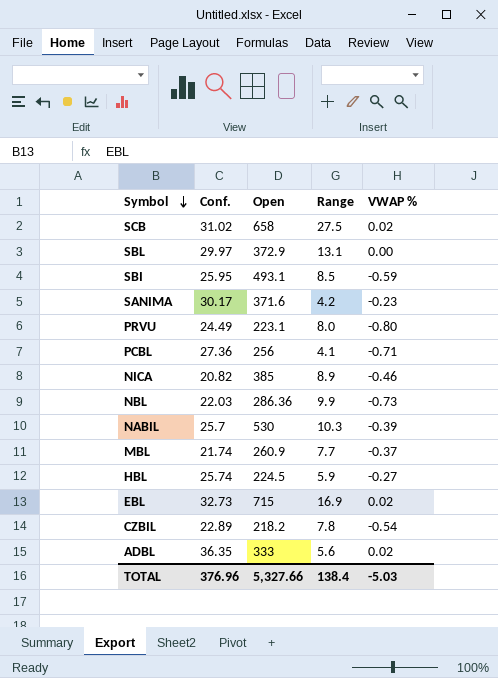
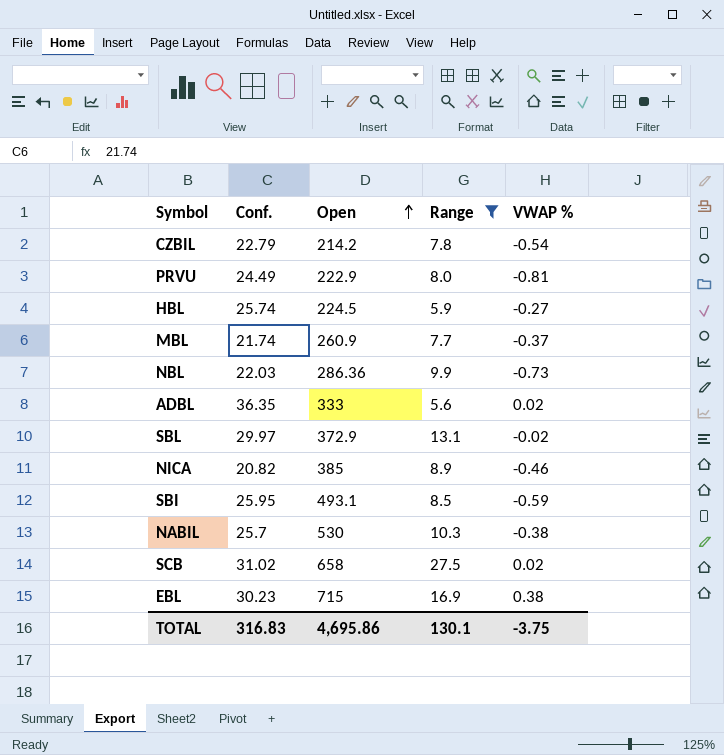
filter: none -> Range >= 5.6
row order: Symbol descending -> Open ascending
CZBIL | Conf.: 22.89 -> 22.79
CZBIL | Open: 218.2 -> 214.2
PRVU | Open: 223.1 -> 222.9
PRVU | VWAP %: -0.80 -> -0.81
SBL | VWAP %: 0.00 -> -0.02
NABIL | VWAP %: -0.39 -> -0.38
EBL | Conf.: 32.73 -> 30.23
EBL | VWAP %: 0.02 -> 0.38
TOTAL | Conf.: 376.96 -> 316.83
TOTAL | Open: 5,327.66 -> 4,695.86
TOTAL | Range: 138.4 -> 130.1
TOTAL | VWAP %: -5.03 -> -3.75

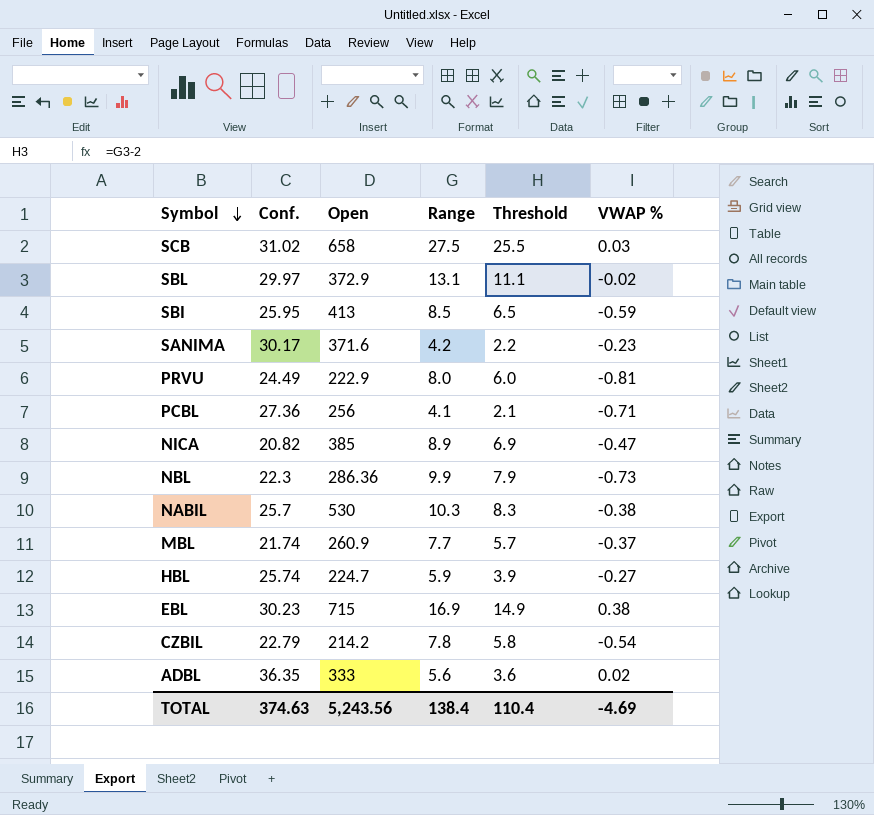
filter: Range >= 5.6 -> none
row order: Open ascending -> Symbol descending
column Threshold | formula: none -> [Range] - 2
SCB | VWAP %: 0.02 -> 0.03
SBI | Open: 493.1 -> 413
NICA | VWAP %: -0.46 -> -0.47
NBL | Conf.: 22.03 -> 22.3
HBL | Open: 224.5 -> 224.7
TOTAL | Conf.: 316.83 -> 374.63
TOTAL | Open: 4,695.86 -> 5,243.56
TOTAL | Range: 130.1 -> 138.4
TOTAL | VWAP %: -3.75 -> -4.69

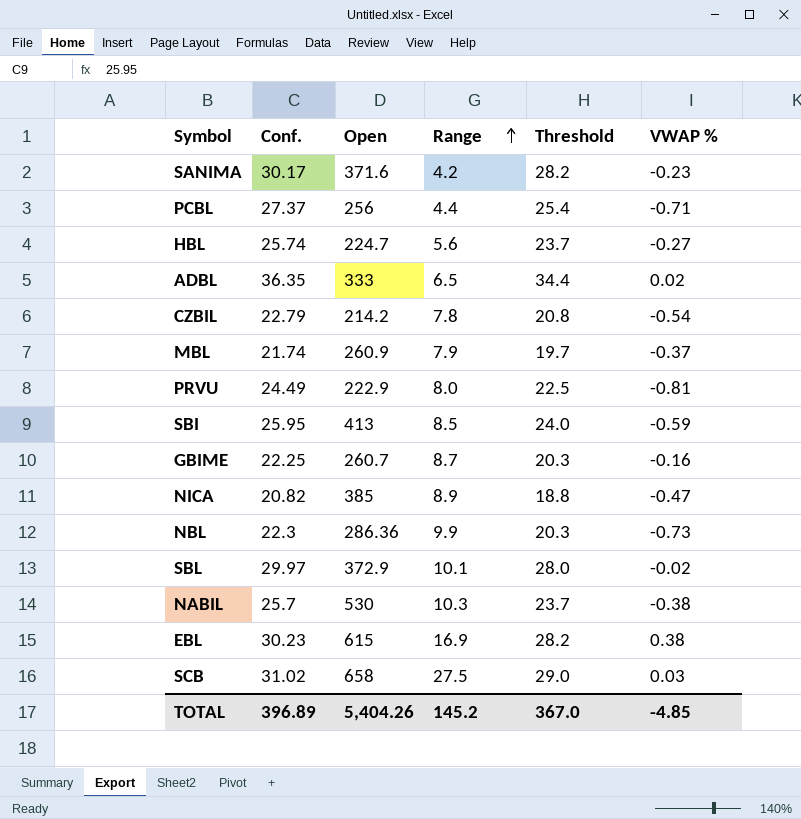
row order: Symbol descending -> Range ascending
column Threshold | formula: [Range] - 2 -> [Conf.] - 2
PCBL | Conf.: 27.36 -> 27.37
PCBL | Range: 4.1 -> 4.4
HBL | Range: 5.9 -> 5.6
ADBL | Range: 5.6 -> 6.5
MBL | Range: 7.7 -> 7.9
row GBIME: none -> 22.25 | 260.7 | 8.7 | 20.3 | -0.16
SBL | Range: 13.1 -> 10.1
EBL | Open: 715 -> 615
TOTAL | Conf.: 374.63 -> 396.89
TOTAL | Open: 5,243.56 -> 5,404.26
TOTAL | Range: 138.4 -> 145.2
TOTAL | Threshold: 110.4 -> 367.0
TOTAL | VWAP %: -4.69 -> -4.85

